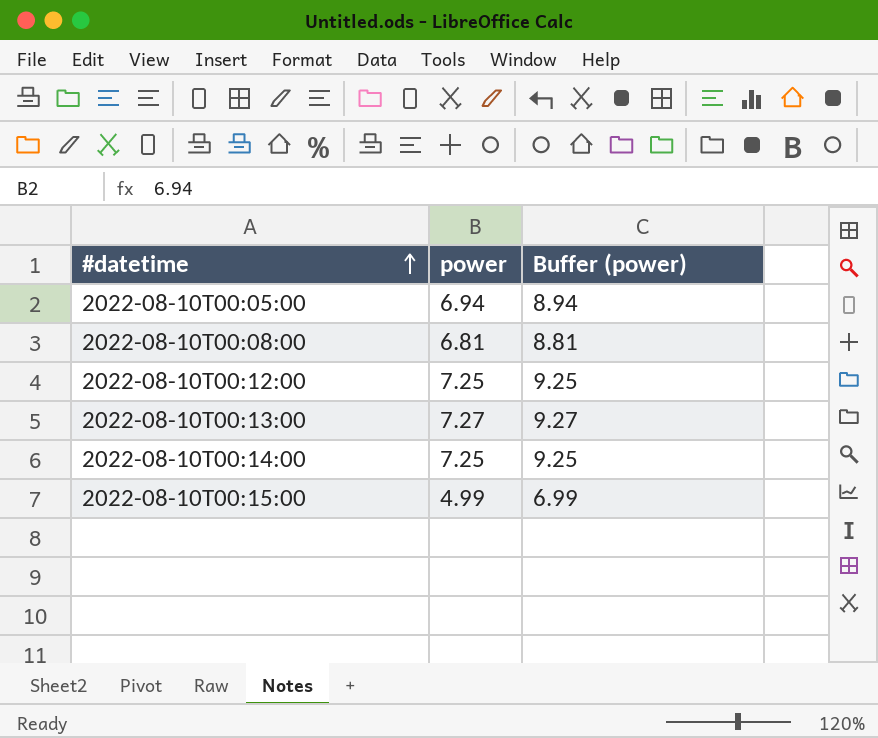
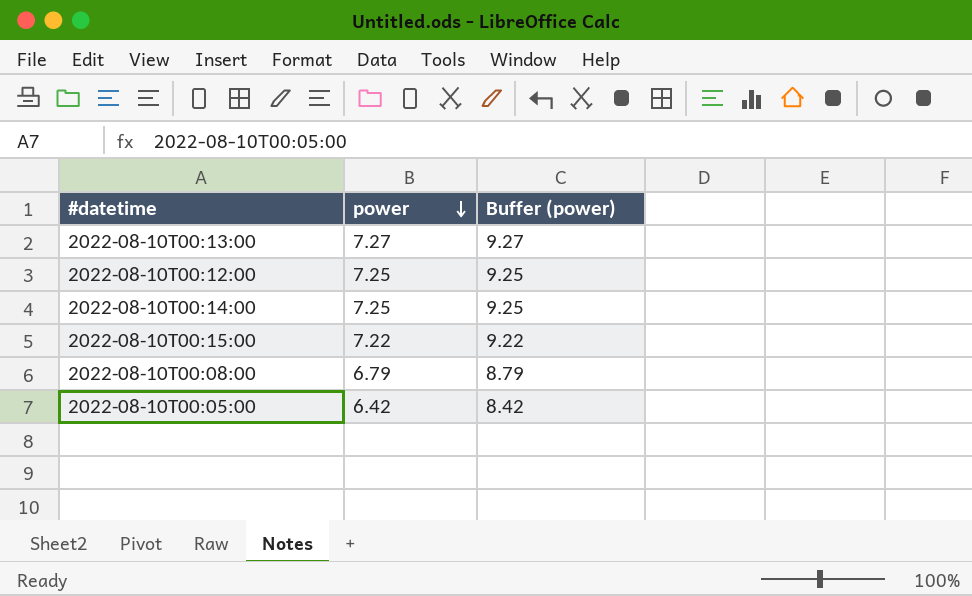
row order: #datetime ascending -> power descending
2022-08-10T00:15:00 | power: 4.99 -> 7.22
2022-08-10T00:15:00 | Buffer (power): 6.99 -> 9.22
2022-08-10T00:08:00 | power: 6.81 -> 6.79
2022-08-10T00:08:00 | Buffer (power): 8.81 -> 8.79
2022-08-10T00:05:00 | power: 6.94 -> 6.42
2022-08-10T00:05:00 | Buffer (power): 8.94 -> 8.42

